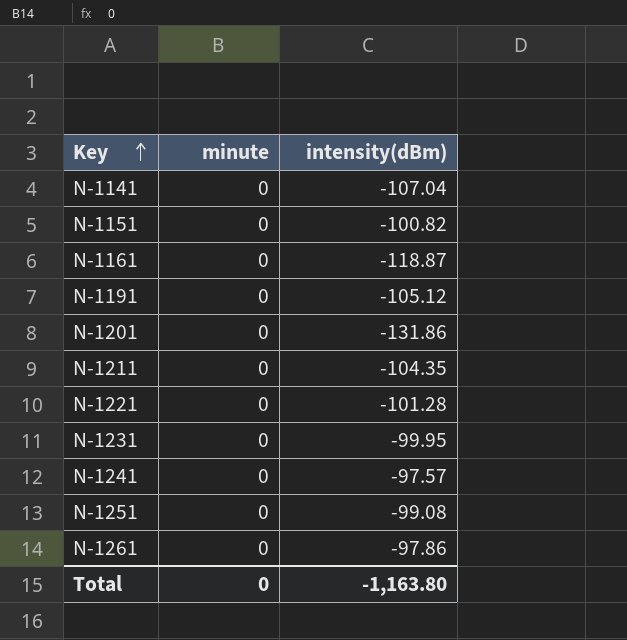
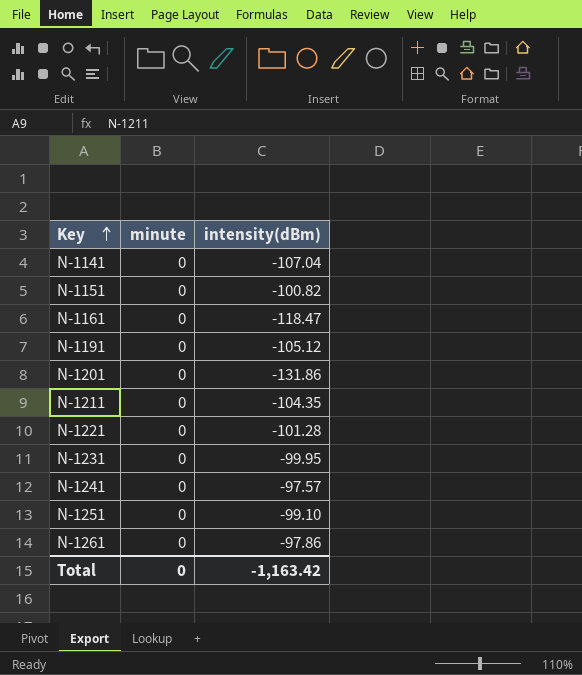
N-1161 | intensity(dBm): -118.87 -> -118.47
N-1251 | intensity(dBm): -99.08 -> -99.10
Total | intensity(dBm): -1,163.80 -> -1,163.42

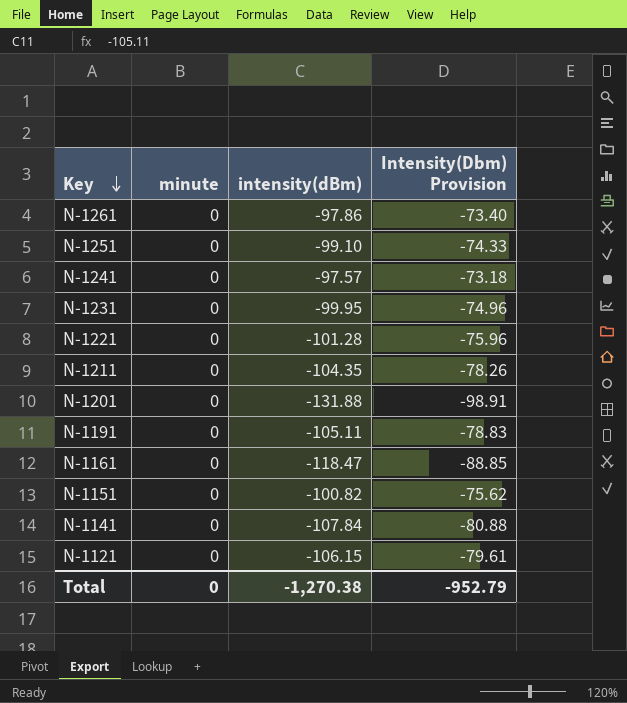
row order: Key ascending -> Key descending
column Intensity(Dbm) Provision | formula: none -> [intensity(dBm)] * 0.75
N-1201 | intensity(dBm): -131.86 -> -131.88
N-1191 | intensity(dBm): -105.12 -> -105.11
N-1141 | intensity(dBm): -107.04 -> -107.84
row N-1121: none -> 0 | -106.15 | -79.61
Total | intensity(dBm): -1,163.42 -> -1,270.38

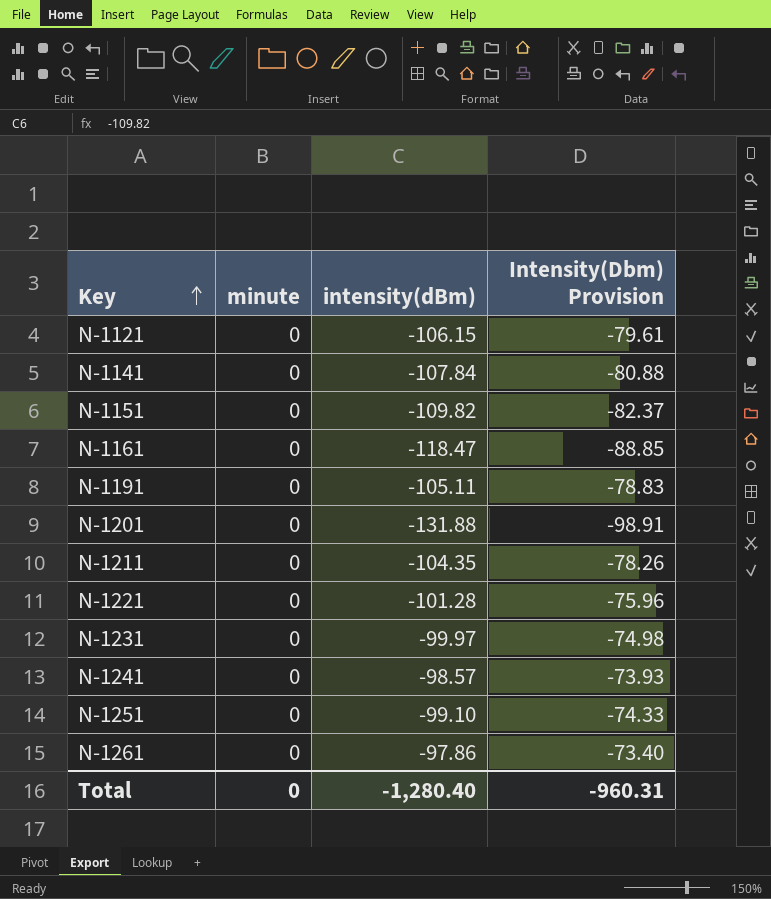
row order: Key descending -> Key ascending
N-1151 | intensity(dBm): -100.82 -> -109.82
N-1151 | Intensity(Dbm) Provision: -75.62 -> -82.37
N-1231 | intensity(dBm): -99.95 -> -99.97
N-1231 | Intensity(Dbm) Provision: -74.96 -> -74.98
N-1241 | intensity(dBm): -97.57 -> -98.57
N-1241 | Intensity(Dbm) Provision: -73.18 -> -73.93
Total | intensity(dBm): -1,270.38 -> -1,280.40
Total | Intensity(Dbm) Provision: -952.79 -> -960.31

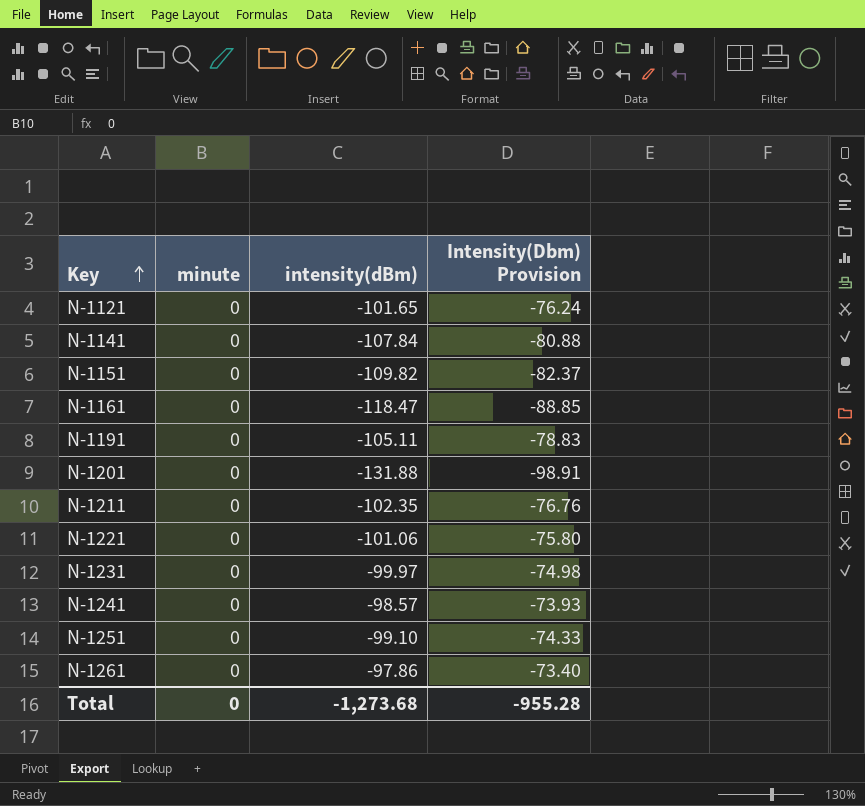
N-1121 | intensity(dBm): -106.15 -> -101.65
N-1121 | Intensity(Dbm) Provision: -79.61 -> -76.24
N-1211 | intensity(dBm): -104.35 -> -102.35
N-1211 | Intensity(Dbm) Provision: -78.26 -> -76.76
N-1221 | intensity(dBm): -101.28 -> -101.06
N-1221 | Intensity(Dbm) Provision: -75.96 -> -75.80
Total | intensity(dBm): -1,280.40 -> -1,273.68
Total | Intensity(Dbm) Provision: -960.31 -> -955.28

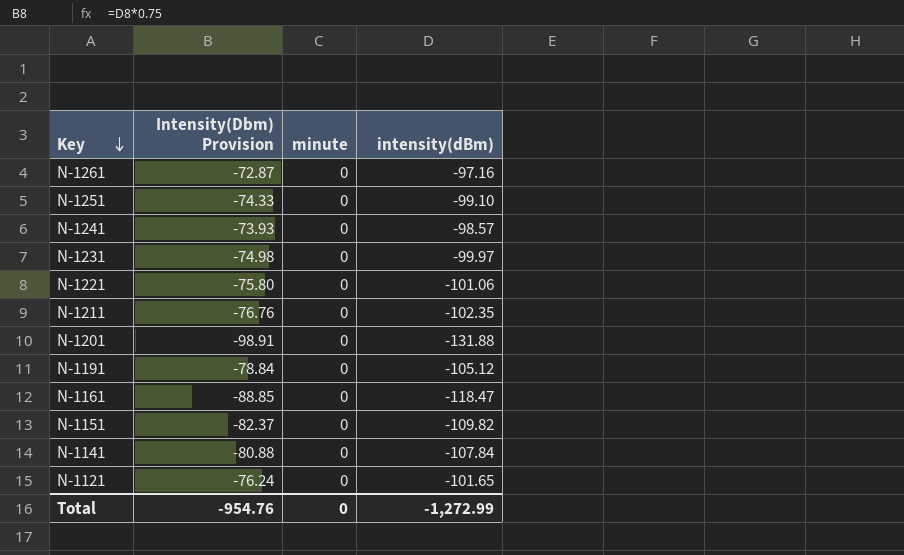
row order: Key ascending -> Key descending
column Intensity(Dbm) Provision | position: 4 -> 2
N-1261 | Intensity(Dbm) Provision: -73.40 -> -72.87
N-1261 | intensity(dBm): -97.86 -> -97.16
N-1191 | Intensity(Dbm) Provision: -78.83 -> -78.84
N-1191 | intensity(dBm): -105.11 -> -105.12
Total | Intensity(Dbm) Provision: -955.28 -> -954.76
Total | intensity(dBm): -1,273.68 -> -1,272.99

